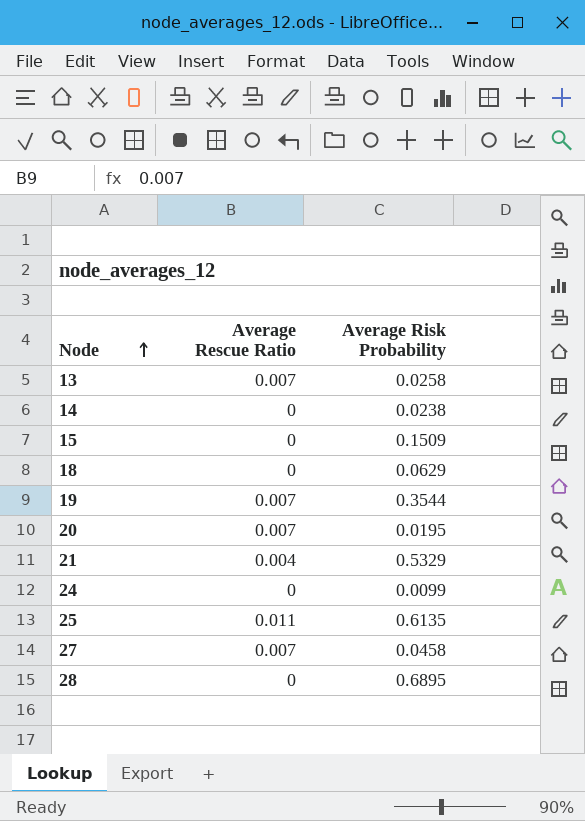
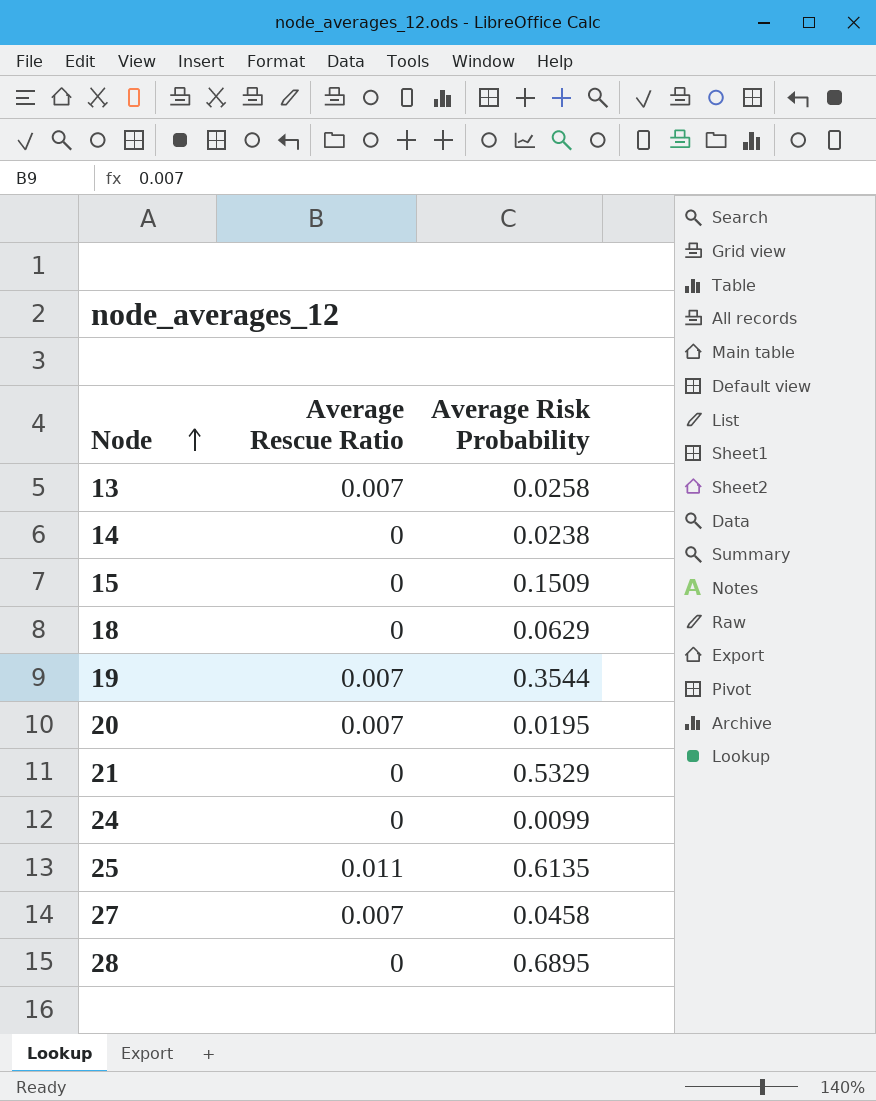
21 | Average Rescue Ratio: 0.004 -> 0

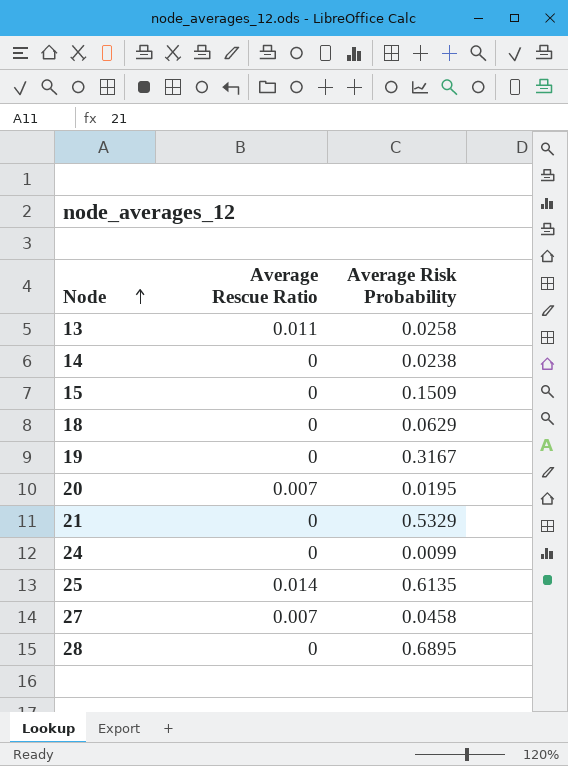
13 | Average Rescue Ratio: 0.007 -> 0.011
19 | Average Rescue Ratio: 0.007 -> 0
19 | Average Risk Probability: 0.3544 -> 0.3167
25 | Average Rescue Ratio: 0.011 -> 0.014

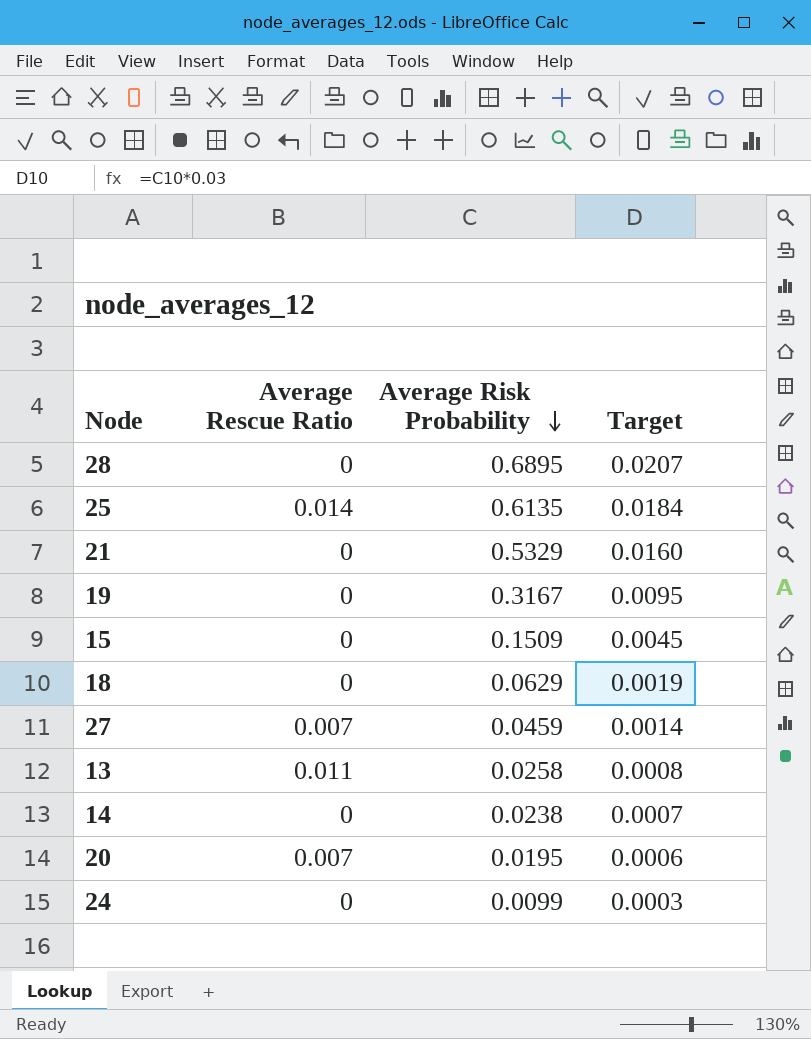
row order: Node ascending -> Average Risk Probability descending
column Target | formula: none -> [Average Risk Probability] * 0.03
27 | Average Risk Probability: 0.0458 -> 0.0459

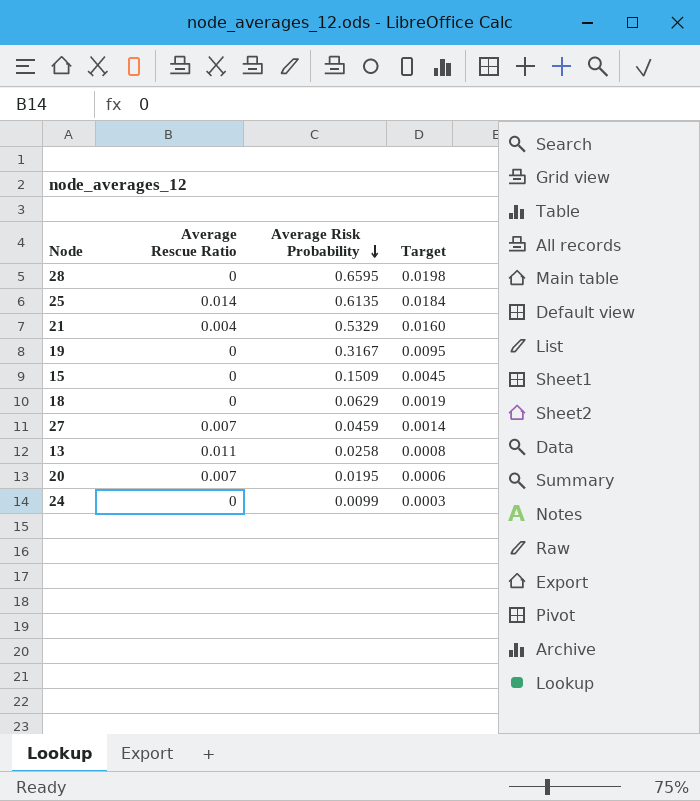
row 14: 0 | 0.0238 | 0.0007 -> none
28 | Average Risk Probability: 0.6895 -> 0.6595
28 | Target: 0.0207 -> 0.0198
21 | Average Rescue Ratio: 0 -> 0.004

